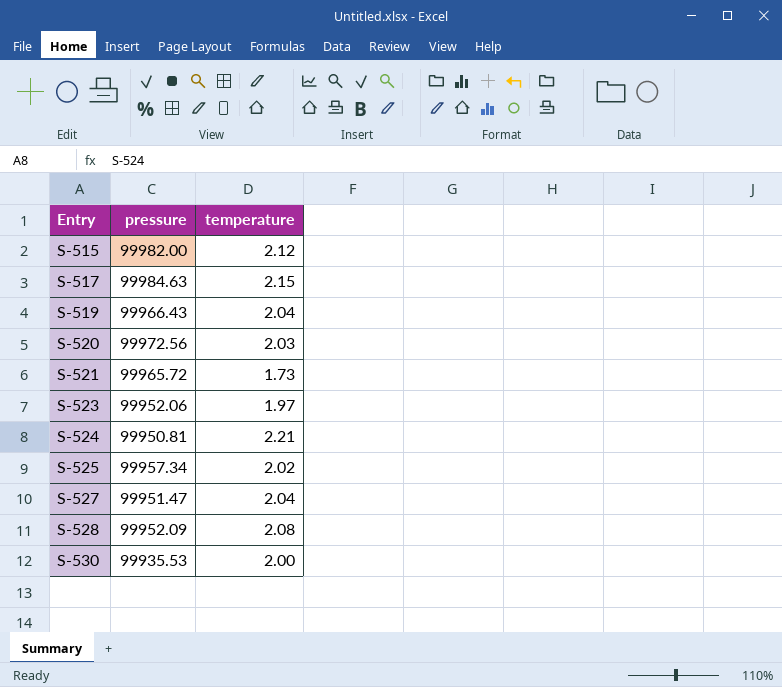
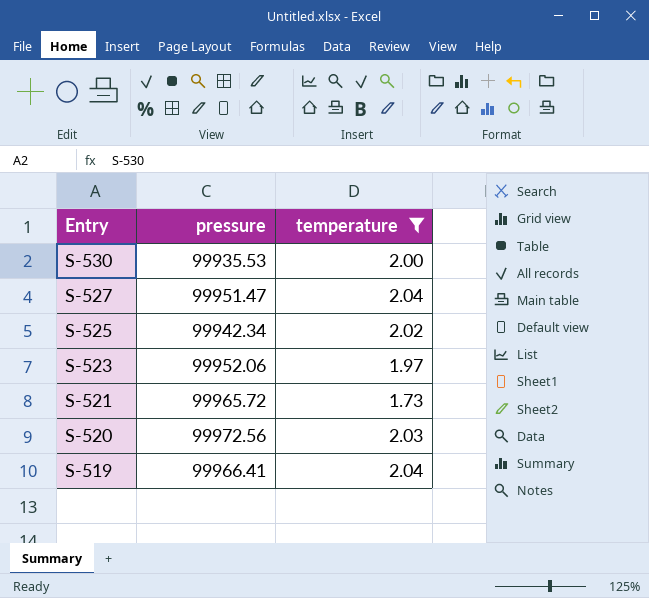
filter: none -> temperature <= 2.04
row order: Entry ascending -> Entry descending
S-525 | pressure: 99957.34 -> 99942.34
S-519 | pressure: 99966.43 -> 99966.41

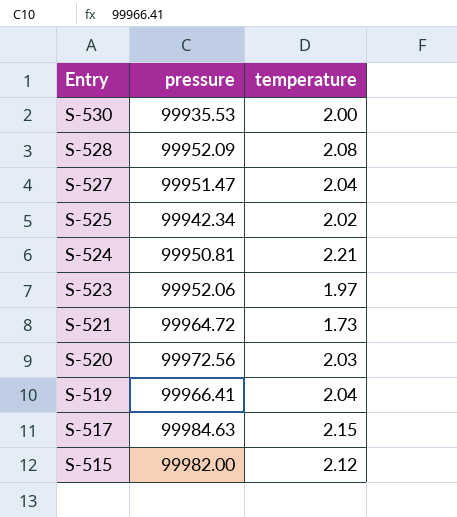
filter: temperature <= 2.04 -> none
S-521 | pressure: 99965.72 -> 99964.72

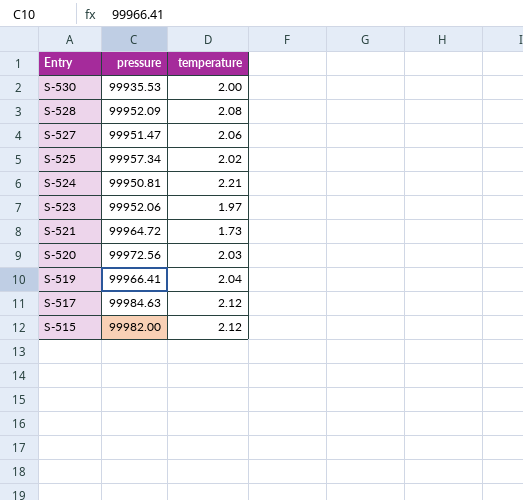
S-527 | temperature: 2.04 -> 2.06
S-525 | pressure: 99942.34 -> 99957.34
S-517 | temperature: 2.15 -> 2.12

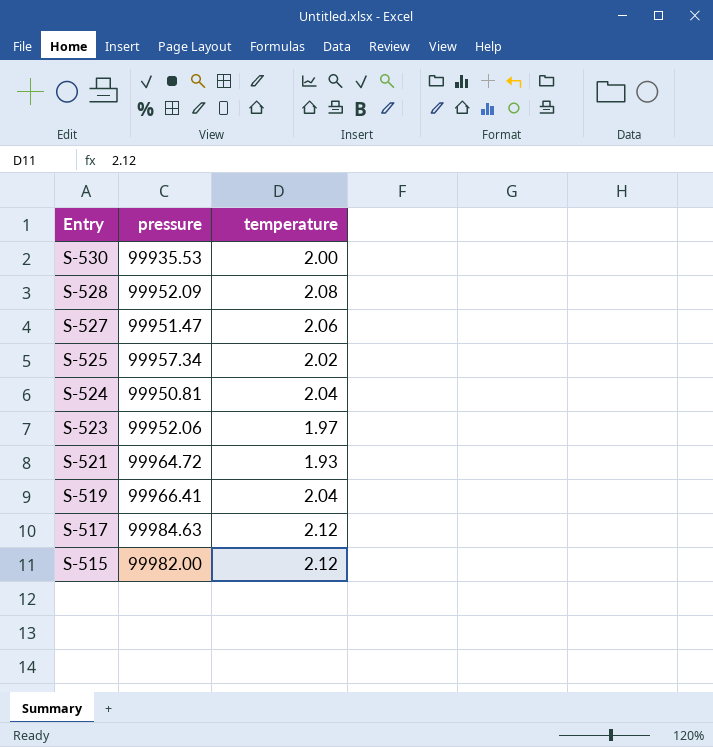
row S-520: 99972.56 | 2.03 -> none
S-524 | temperature: 2.21 -> 2.04
S-521 | temperature: 1.73 -> 1.93

